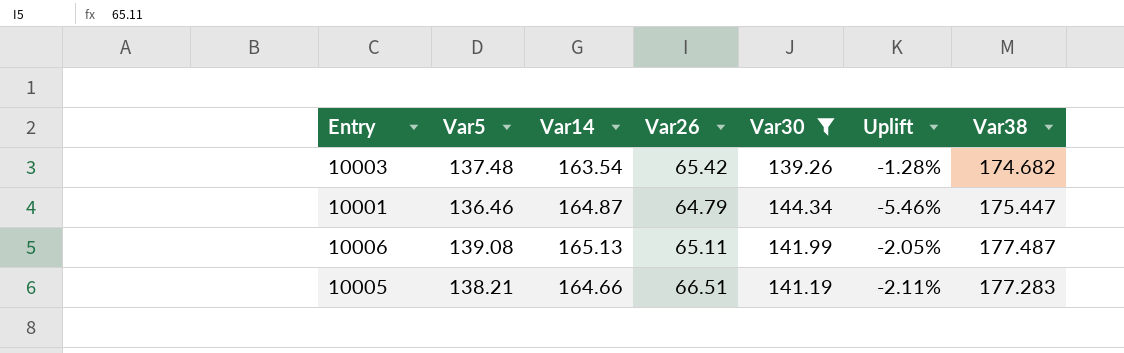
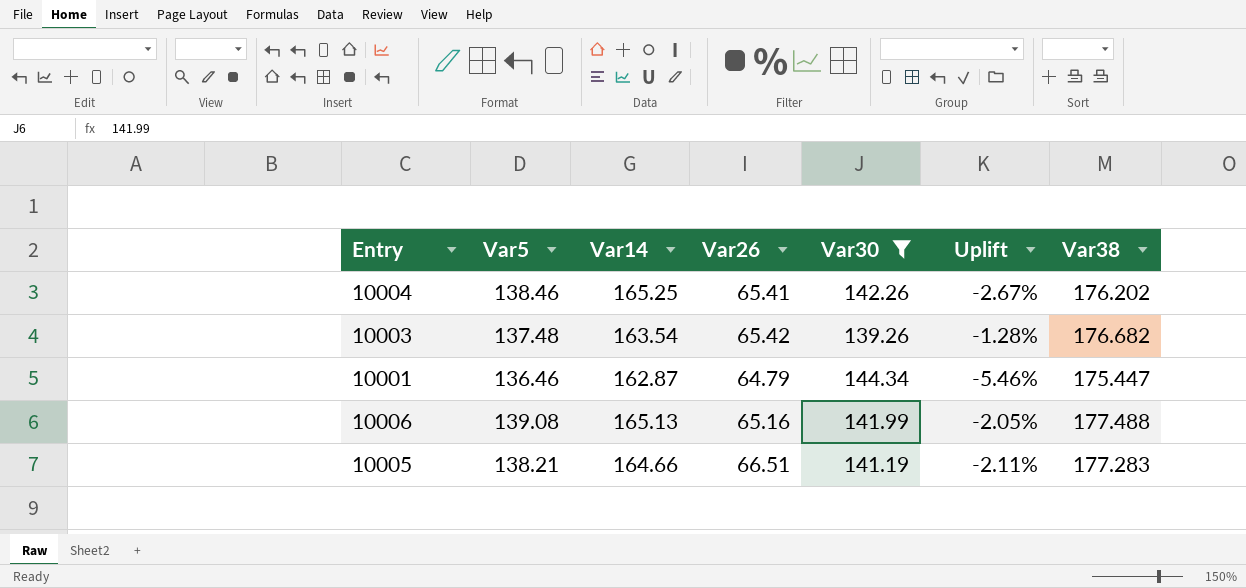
row 10004: none -> 138.46 | 165.25 | 65.41 | 142.26 | -2.67% | 176.202
10003 | Var38: 174.682 -> 176.682
10001 | Var14: 164.87 -> 162.87
10006 | Var26: 65.11 -> 65.16
10006 | Var38: 177.487 -> 177.488

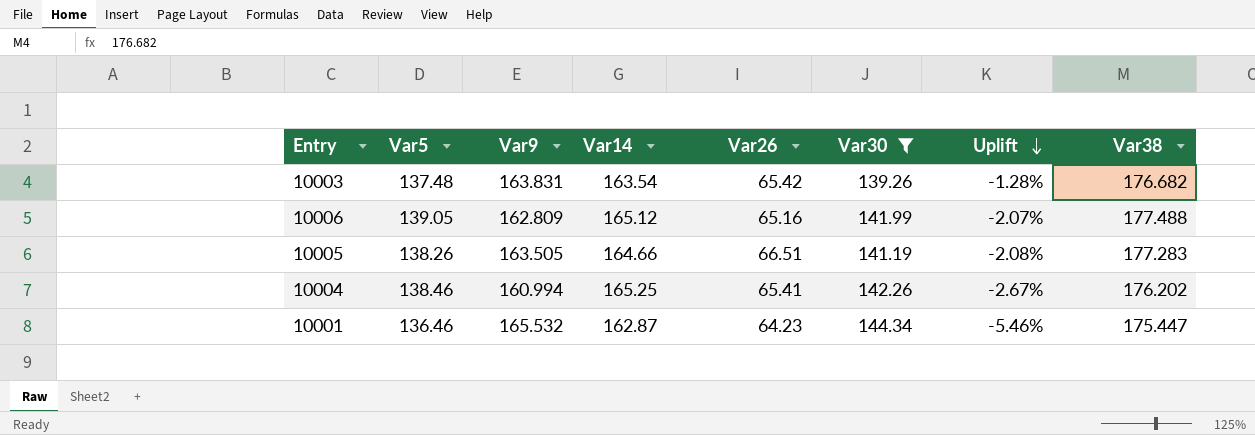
row order: none -> Uplift descending
column Var9 | position: none -> 3
10006 | Var5: 139.08 -> 139.05
10006 | Var14: 165.13 -> 165.12
10006 | Uplift: -2.05% -> -2.07%
10005 | Var5: 138.21 -> 138.26
10005 | Uplift: -2.11% -> -2.08%
10001 | Var26: 64.79 -> 64.23

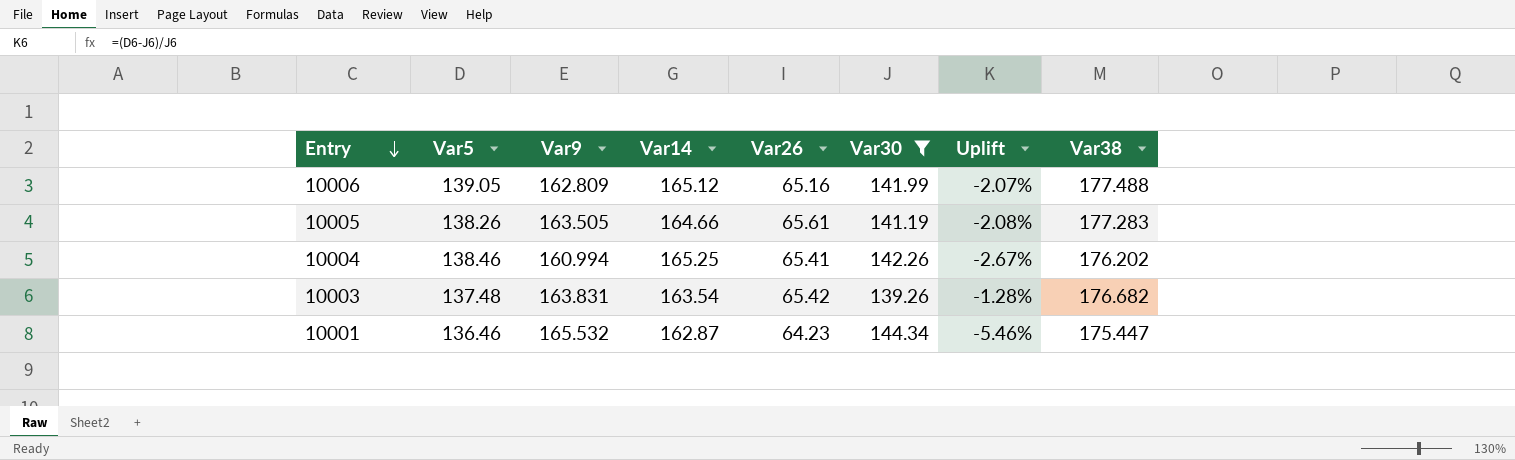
row order: Uplift descending -> Entry descending
10005 | Var26: 66.51 -> 65.61

